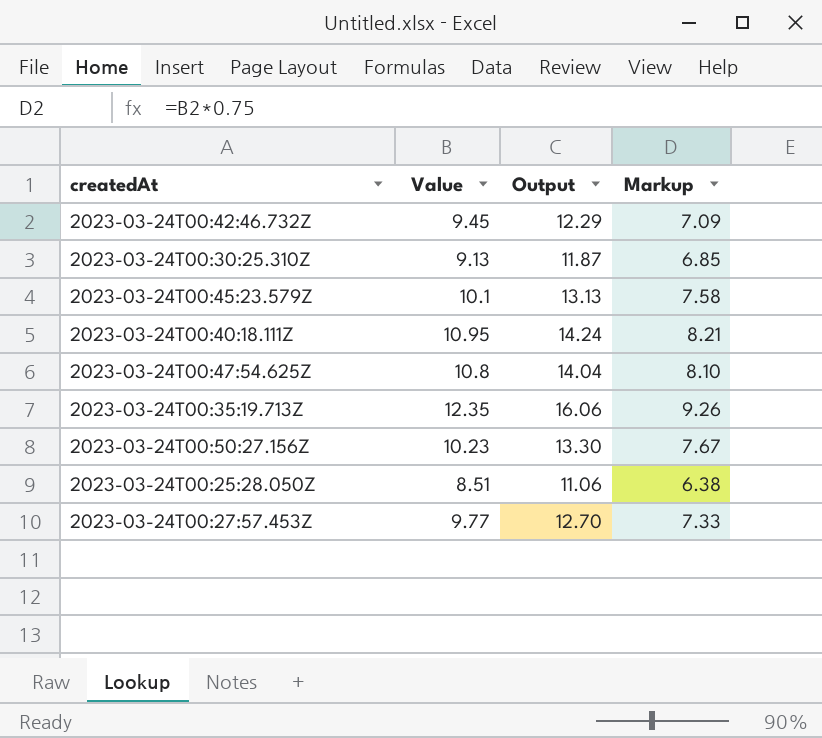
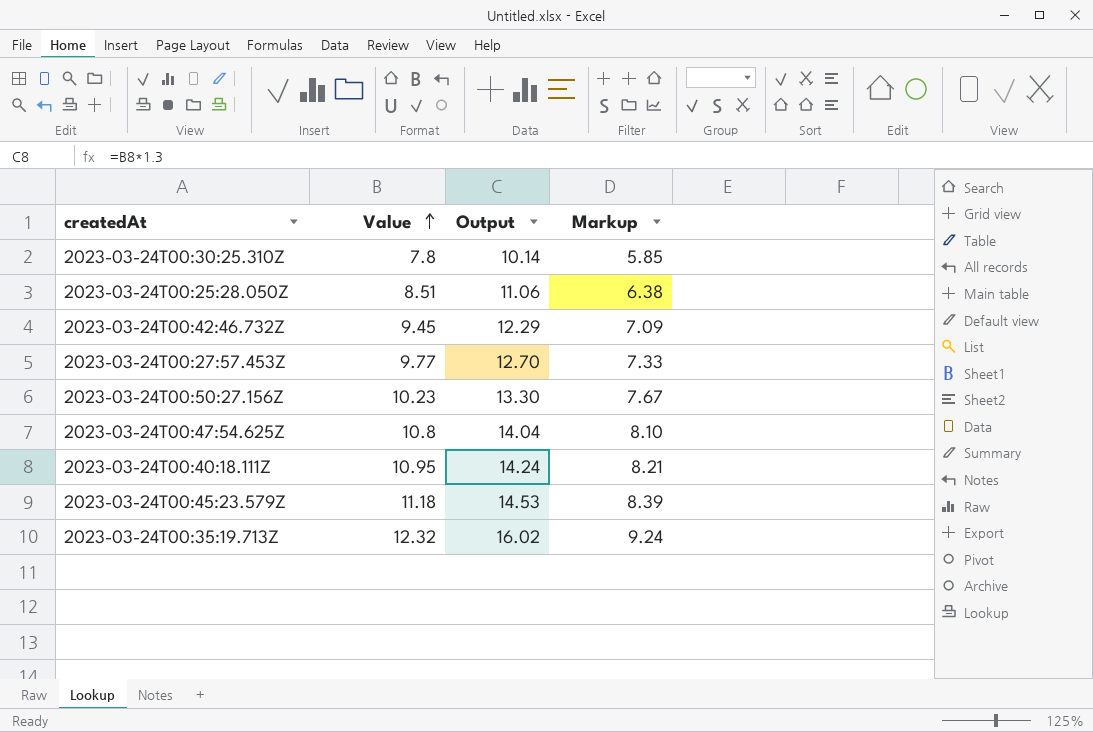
row order: none -> Value ascending
2023-03-24T00:30:25.310Z | Value: 9.13 -> 7.8
2023-03-24T00:30:25.310Z | Output: 11.87 -> 10.14
2023-03-24T00:30:25.310Z | Markup: 6.85 -> 5.85
2023-03-24T00:45:23.579Z | Value: 10.1 -> 11.18
2023-03-24T00:45:23.579Z | Output: 13.13 -> 14.53
2023-03-24T00:45:23.579Z | Markup: 7.58 -> 8.39
2023-03-24T00:35:19.713Z | Value: 12.35 -> 12.32
2023-03-24T00:35:19.713Z | Output: 16.06 -> 16.02
2023-03-24T00:35:19.713Z | Markup: 9.26 -> 9.24

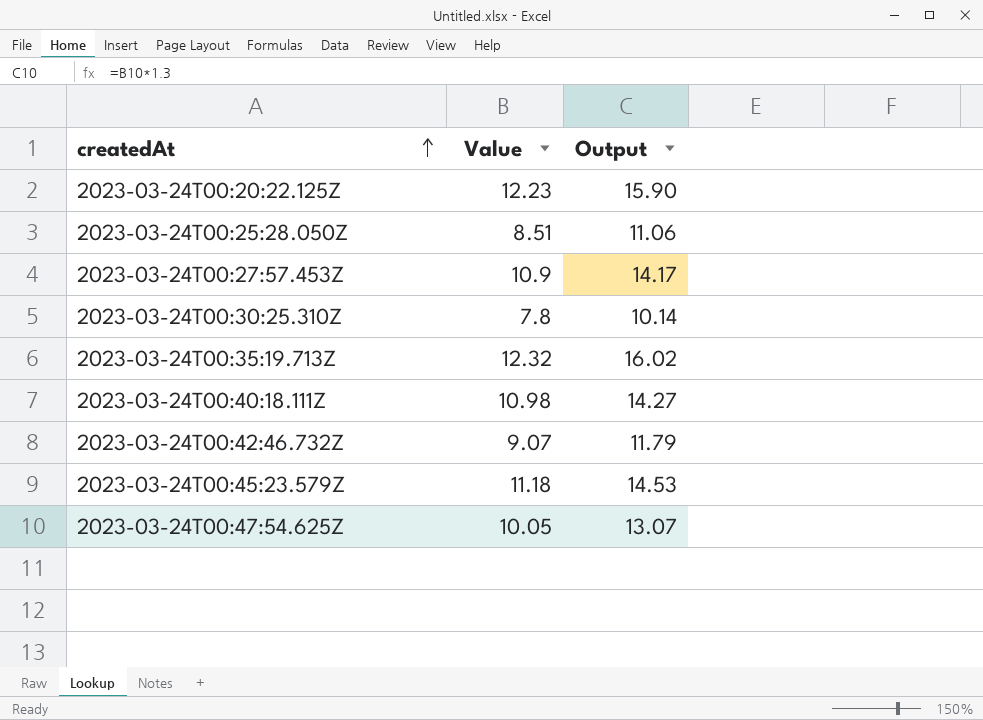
row order: Value ascending -> createdAt ascending
column Markup | formula: [Value] * 0.75 -> none
row 2023-03-24T00:50:27.156Z: 10.23 | 13.30 | 7.67 -> none
row 2023-03-24T00:20:22.125Z: none -> 12.23 | 15.90
2023-03-24T00:27:57.453Z | Value: 9.77 -> 10.9
2023-03-24T00:27:57.453Z | Output: 12.70 -> 14.17
2023-03-24T00:40:18.111Z | Value: 10.95 -> 10.98
2023-03-24T00:40:18.111Z | Output: 14.24 -> 14.27
2023-03-24T00:42:46.732Z | Value: 9.45 -> 9.07
2023-03-24T00:42:46.732Z | Output: 12.29 -> 11.79
2023-03-24T00:47:54.625Z | Value: 10.8 -> 10.05
2023-03-24T00:47:54.625Z | Output: 14.04 -> 13.07

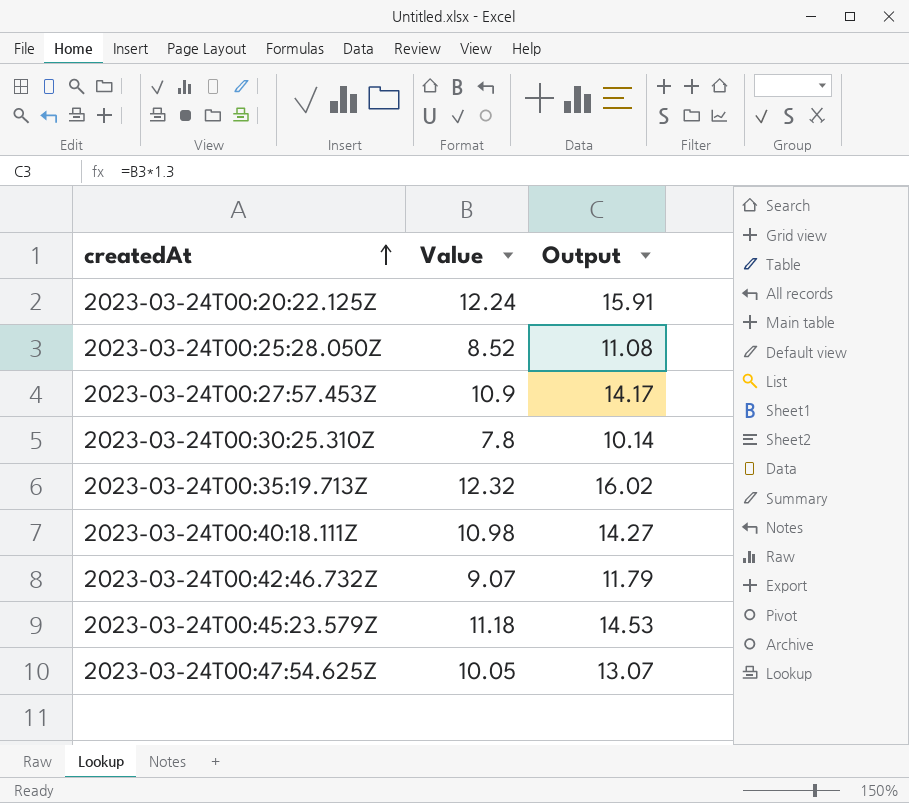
2023-03-24T00:20:22.125Z | Value: 12.23 -> 12.24
2023-03-24T00:20:22.125Z | Output: 15.90 -> 15.91
2023-03-24T00:25:28.050Z | Value: 8.51 -> 8.52
2023-03-24T00:25:28.050Z | Output: 11.06 -> 11.08

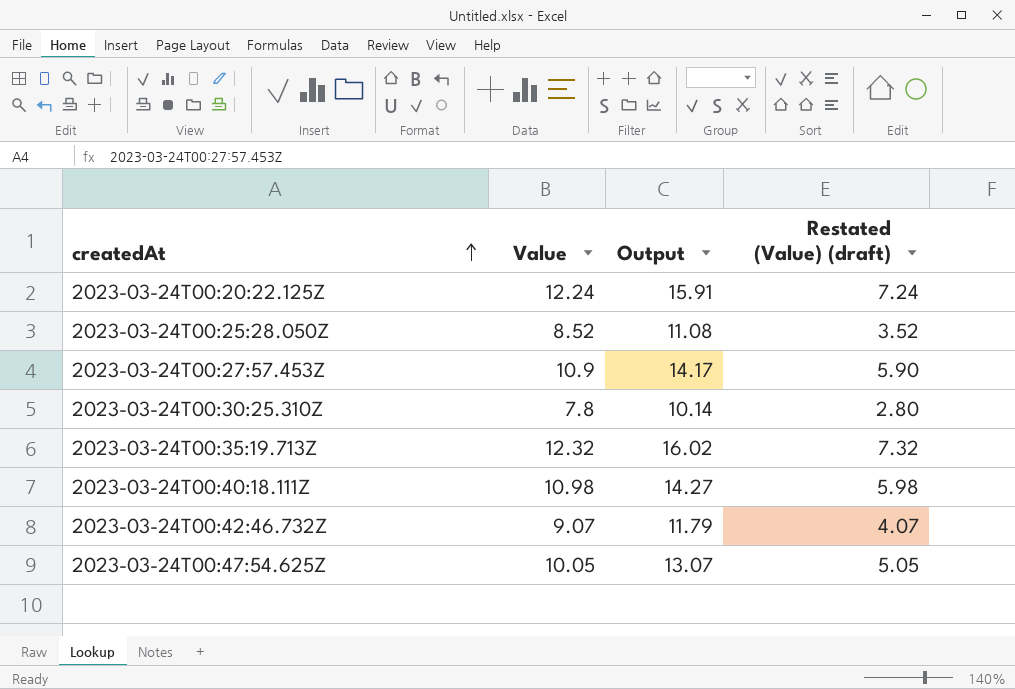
column Restated (Value) (draft) | formula: none -> [Value] - 5
row 2023-03-24T00:45:23.579Z: 11.18 | 14.53 -> none

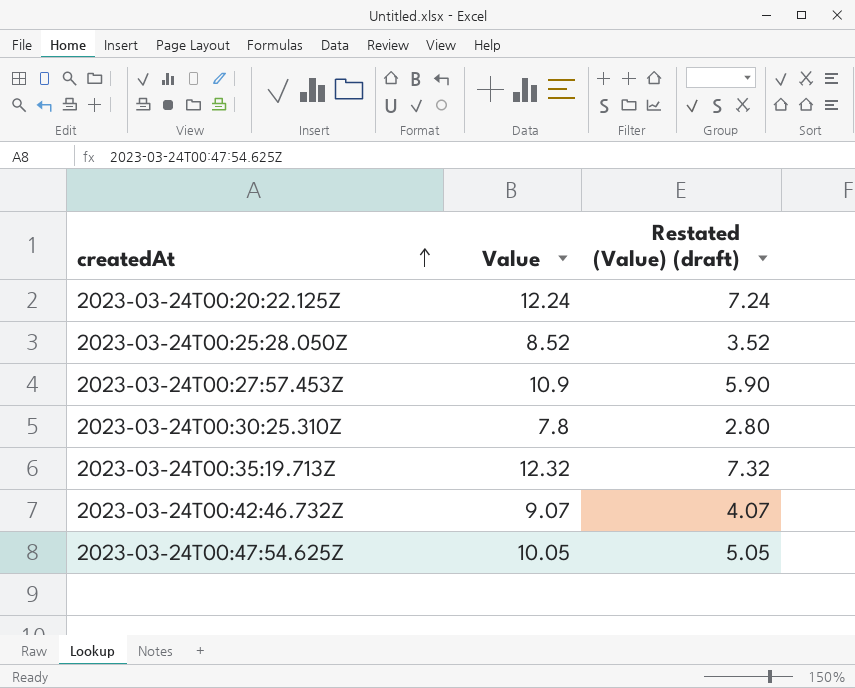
column Output | formula: [Value] * 1.3 -> none
row 2023-03-24T00:40:18.111Z: 10.98 | 14.27 | 5.98 -> none

